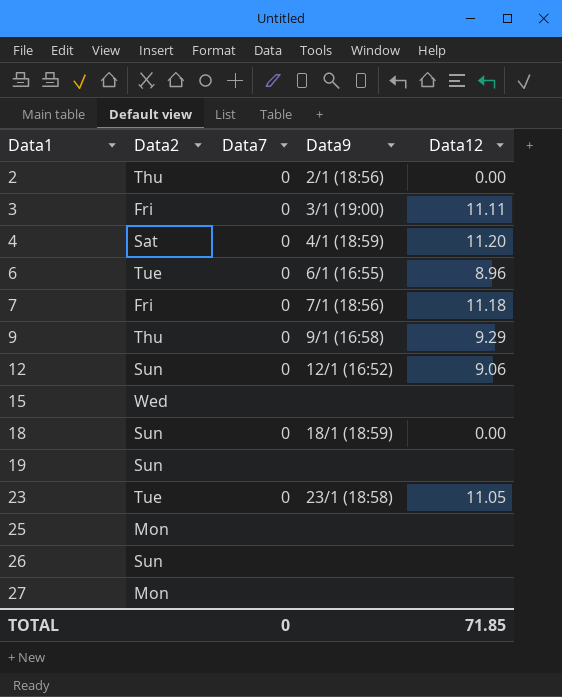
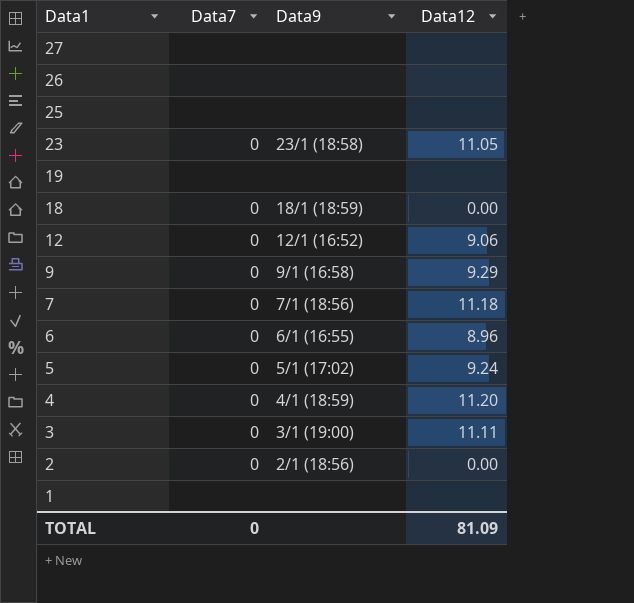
row order: Data1 ascending -> Data1 descending
column Data2 | position: 2 -> none
row 15: Wed | none | none | none -> none
row 5: none -> 0 | 5/1 (17:02) | 9.24
row 1: none -> none | none | none
TOTAL | Data12: 71.85 -> 81.09

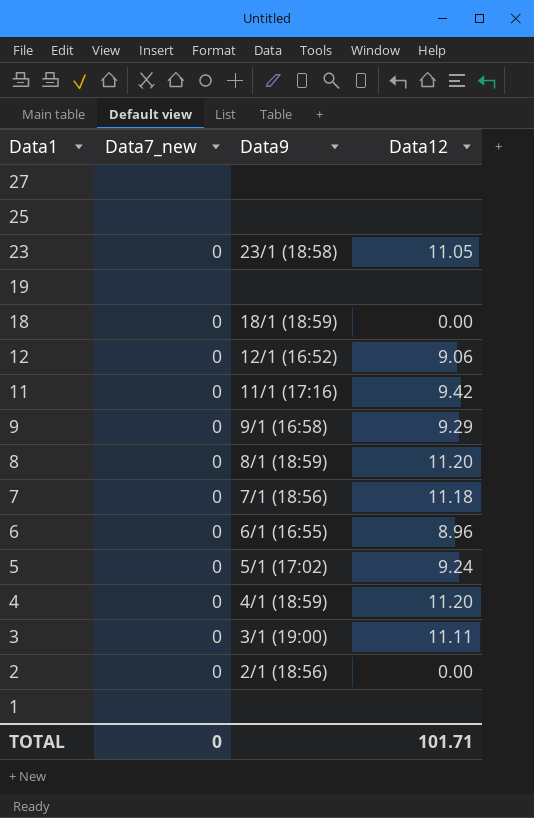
column name: Data7 -> Data7_new
row 26: none | none | none -> none
row 11: none -> 0 | 11/1 (17:16) | 9.42
row 8: none -> 0 | 8/1 (18:59) | 11.20
TOTAL | Data12: 81.09 -> 101.71

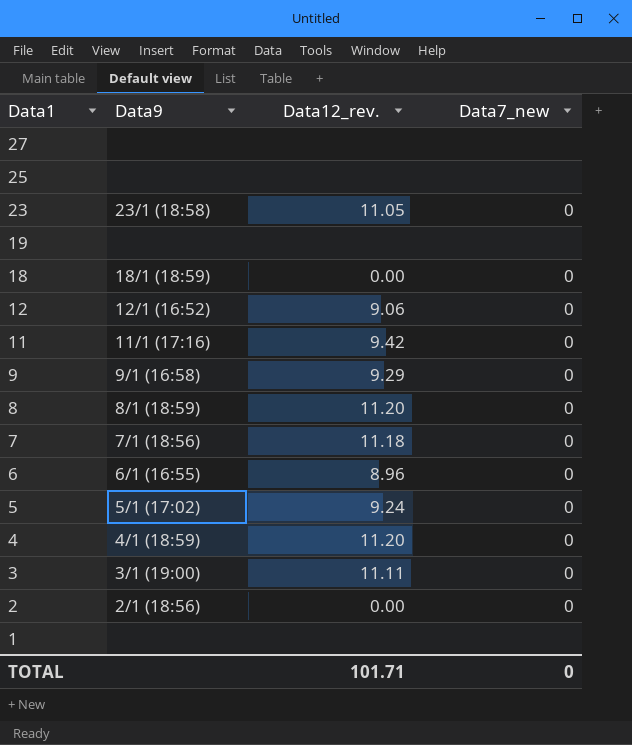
column name: Data12 -> Data12_rev.
column Data7_new | position: 2 -> 4

